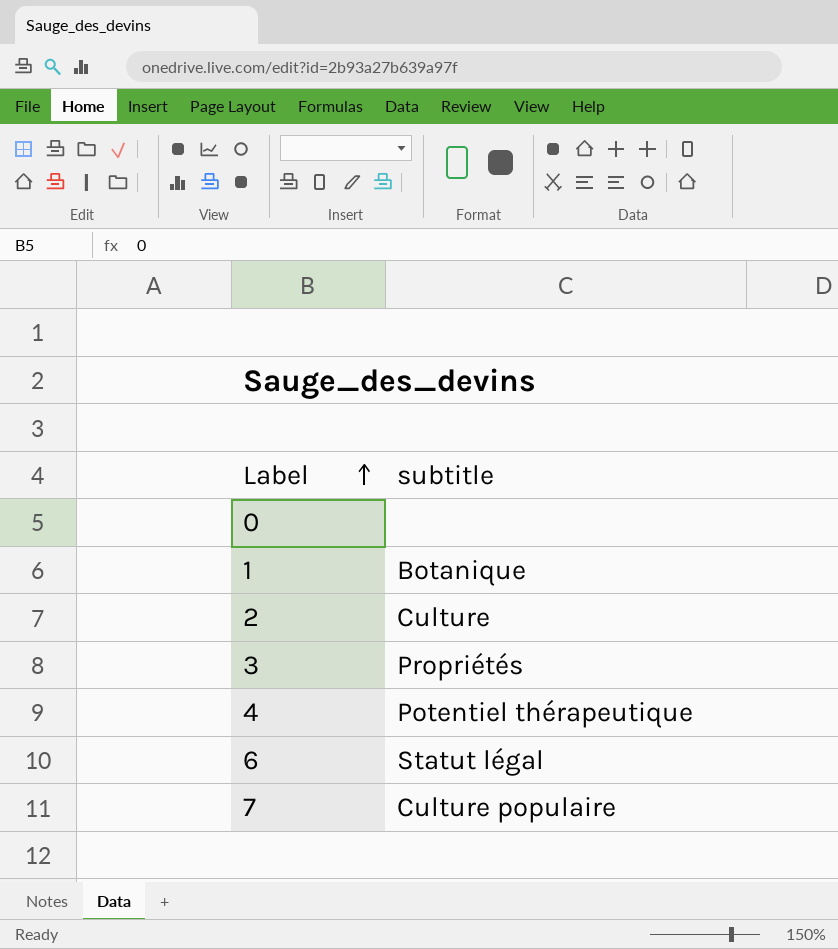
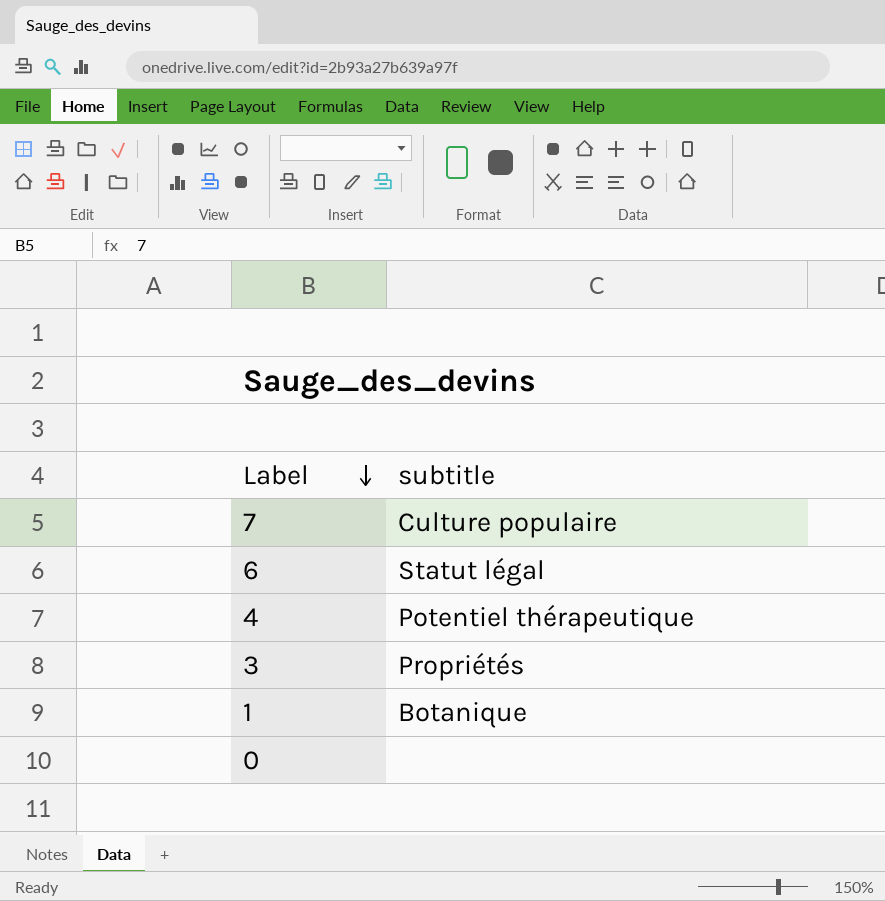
row order: Label ascending -> Label descending
row 2: Culture -> none

